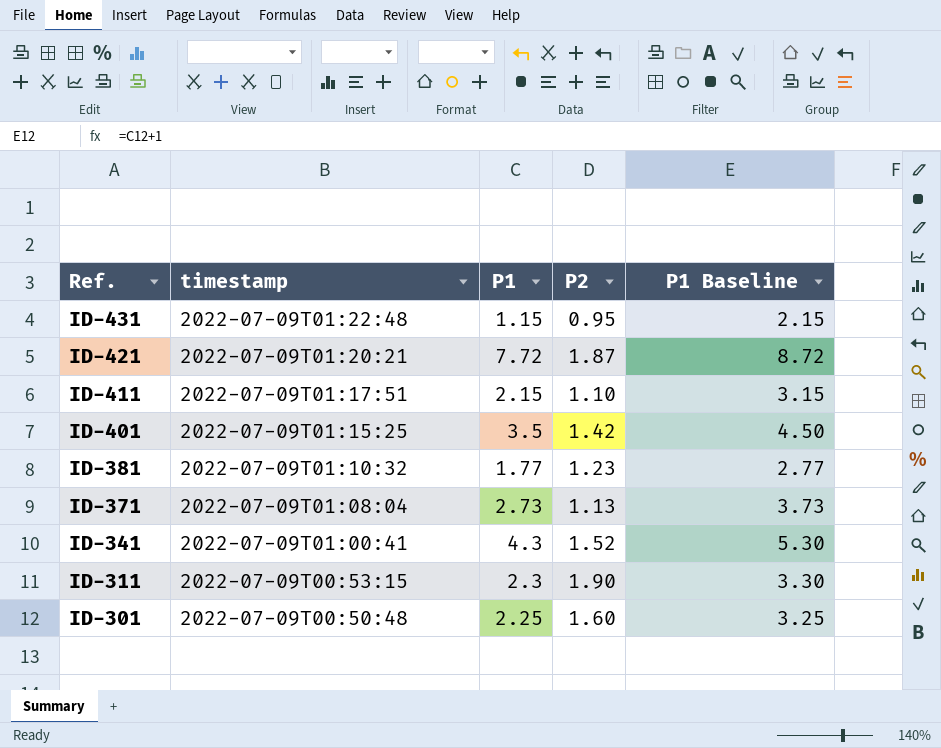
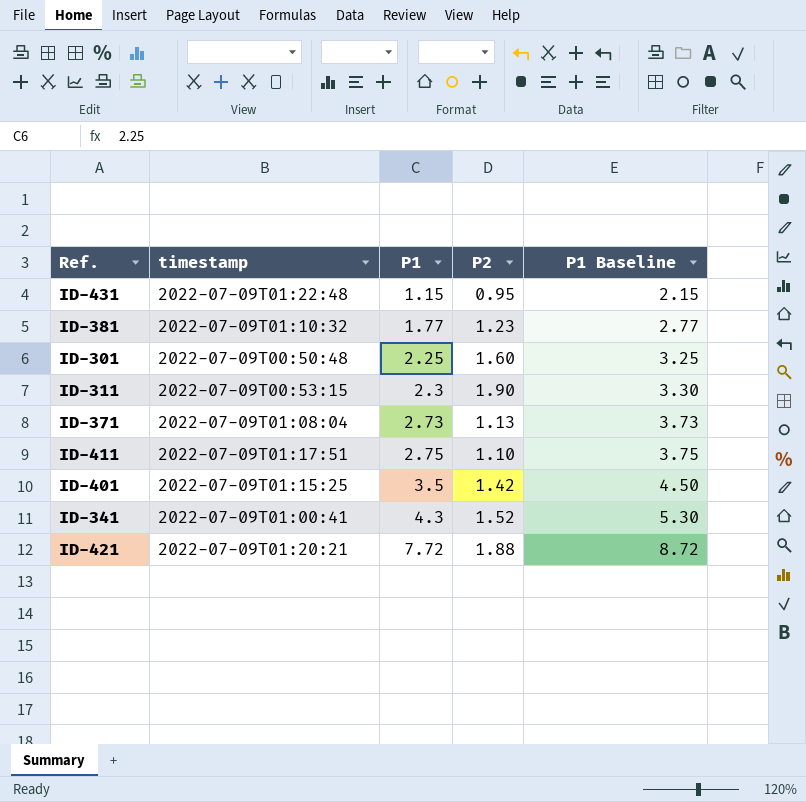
row order: Ref. descending -> P1 ascending
ID-411 | P1: 2.15 -> 2.75
ID-411 | P1 Baseline: 3.15 -> 3.75
ID-421 | P2: 1.87 -> 1.88

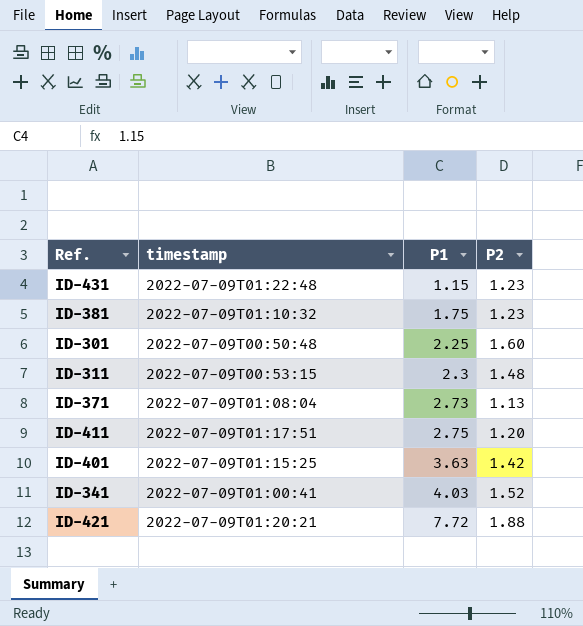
column P1 Baseline | formula: [P1] + 1 -> none
ID-431 | P2: 0.95 -> 1.23
ID-381 | P1: 1.77 -> 1.75
ID-311 | P2: 1.90 -> 1.48
ID-411 | P2: 1.10 -> 1.20
ID-401 | P1: 3.5 -> 3.63
ID-341 | P1: 4.3 -> 4.03

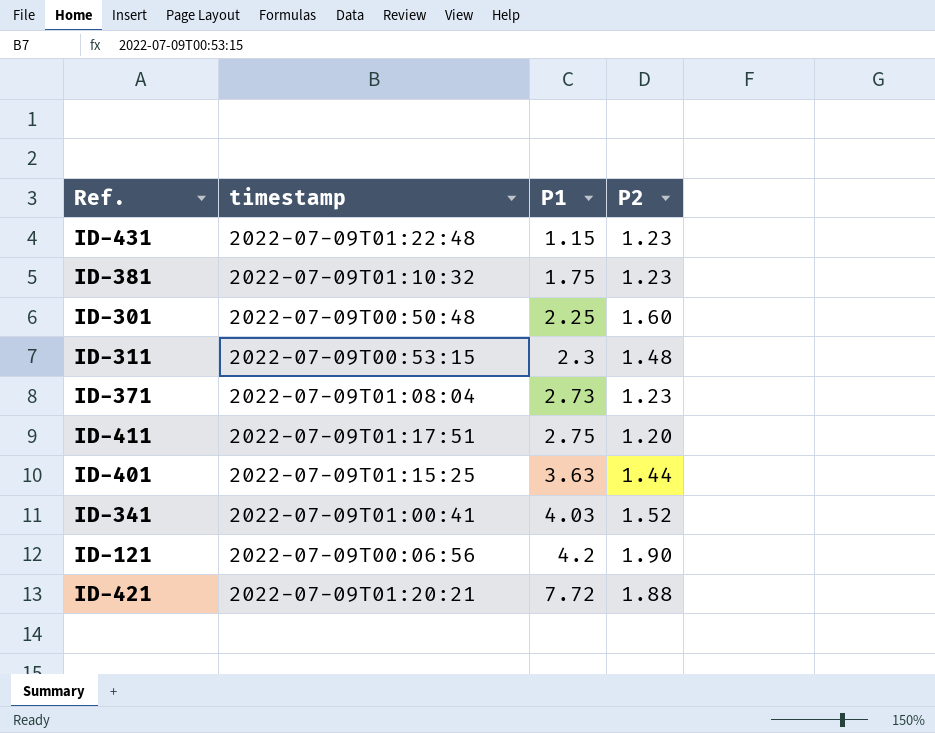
ID-371 | P2: 1.13 -> 1.23
ID-401 | P2: 1.42 -> 1.44
row ID-121: none -> 2022-07-09T00:06:56 | 4.2 | 1.90

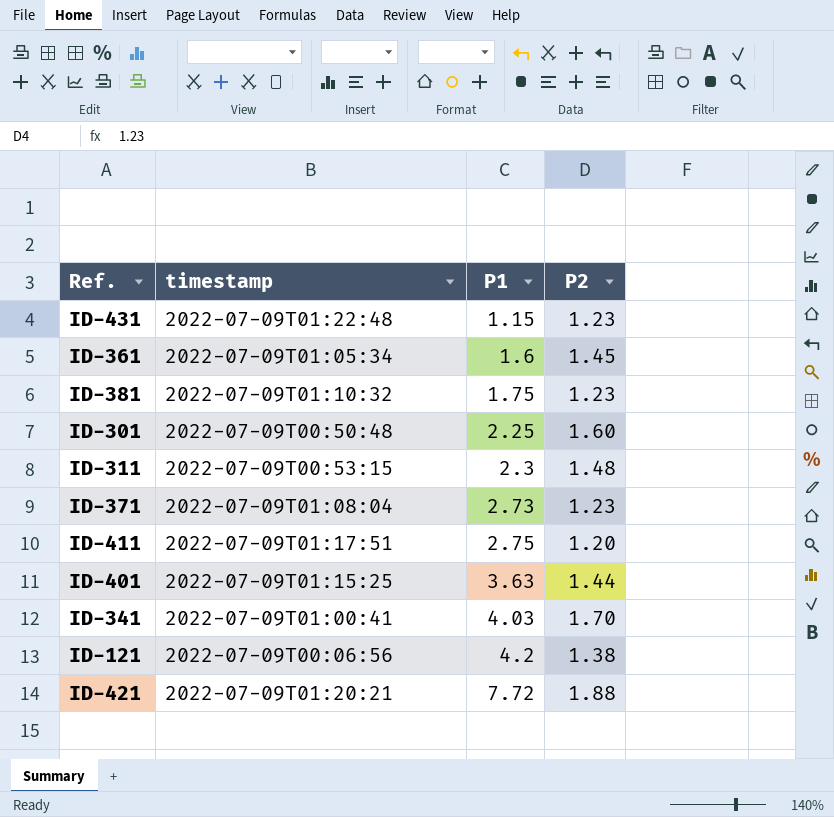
row ID-361: none -> 2022-07-09T01:05:34 | 1.6 | 1.45
ID-341 | P2: 1.52 -> 1.70
ID-121 | P2: 1.90 -> 1.38

